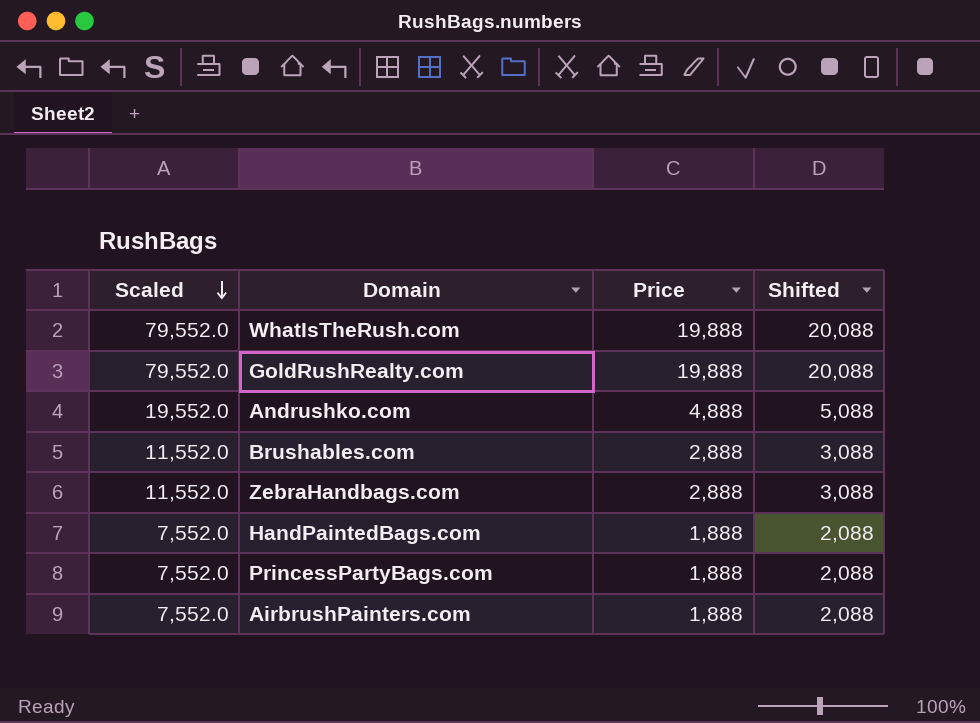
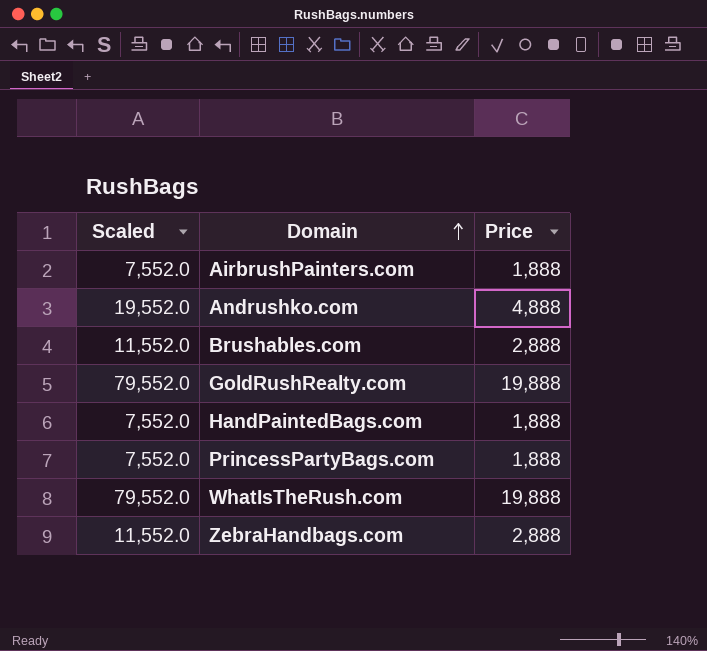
row order: Scaled descending -> Domain ascending
column Shifted | formula: [Price] + 200 -> none

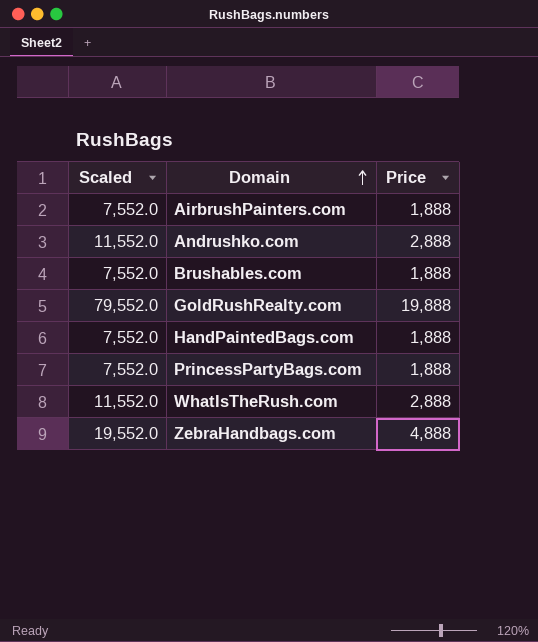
Andrushko.com | Scaled: 19,552.0 -> 11,552.0
Andrushko.com | Price: 4,888 -> 2,888
Brushables.com | Scaled: 11,552.0 -> 7,552.0
Brushables.com | Price: 2,888 -> 1,888
WhatIsTheRush.com | Scaled: 79,552.0 -> 11,552.0
WhatIsTheRush.com | Price: 19,888 -> 2,888
ZebraHandbags.com | Scaled: 11,552.0 -> 19,552.0
ZebraHandbags.com | Price: 2,888 -> 4,888

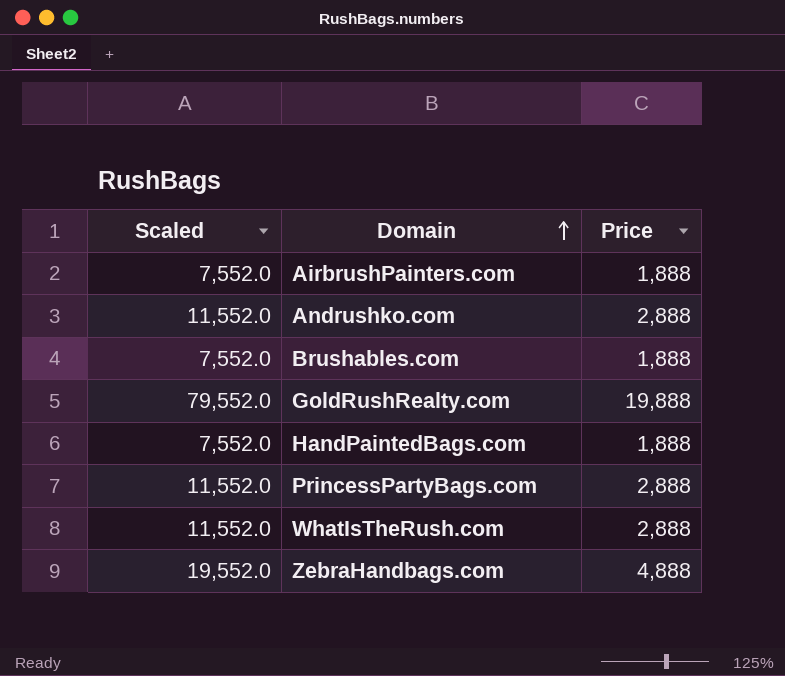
PrincessPartyBags.com | Scaled: 7,552.0 -> 11,552.0
PrincessPartyBags.com | Price: 1,888 -> 2,888

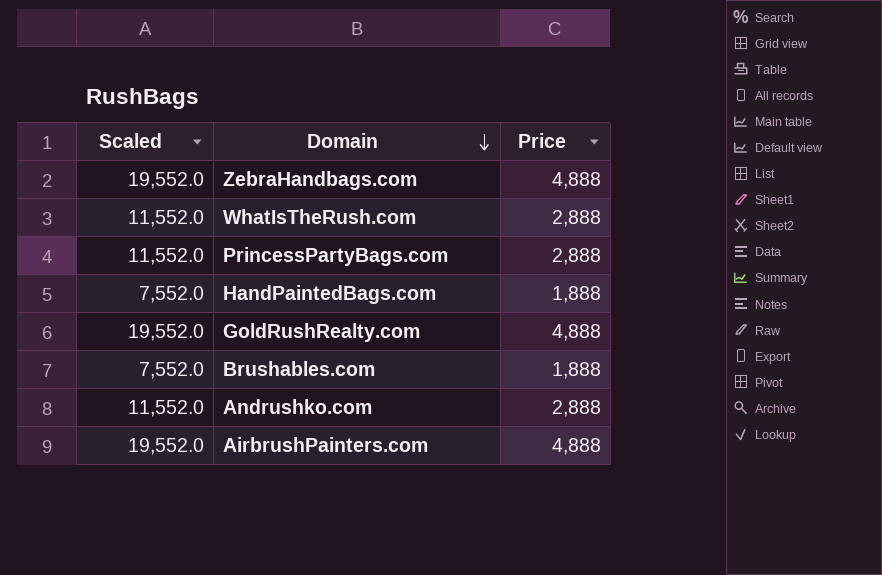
row order: Domain ascending -> Domain descending
GoldRushRealty.com | Scaled: 79,552.0 -> 19,552.0
GoldRushRealty.com | Price: 19,888 -> 4,888
AirbrushPainters.com | Scaled: 7,552.0 -> 19,552.0
AirbrushPainters.com | Price: 1,888 -> 4,888

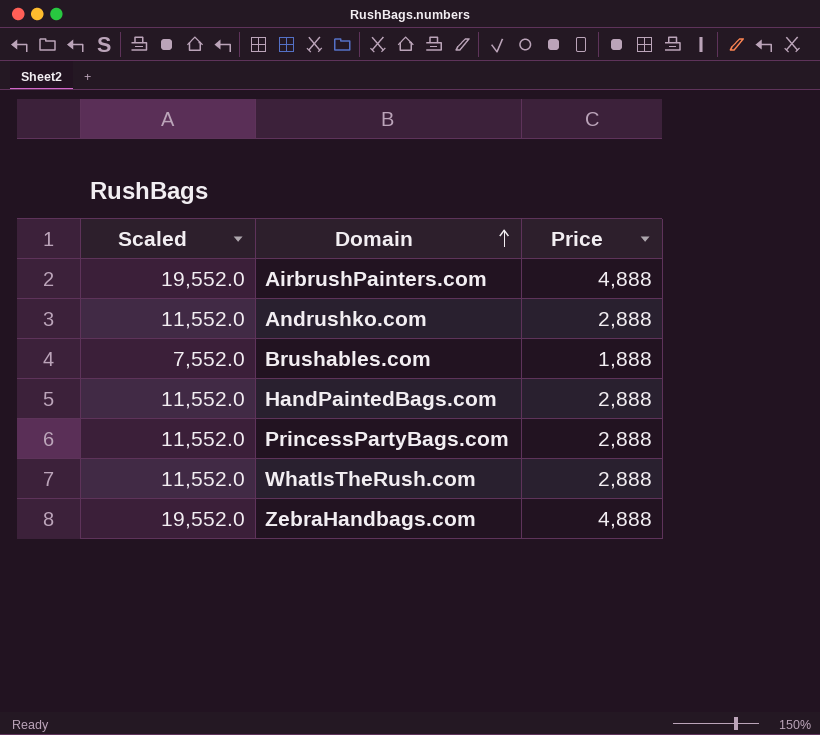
row order: Domain descending -> Domain ascending
row GoldRushRealty.com: 19,552.0 | 4,888 -> none
HandPaintedBags.com | Scaled: 7,552.0 -> 11,552.0
HandPaintedBags.com | Price: 1,888 -> 2,888

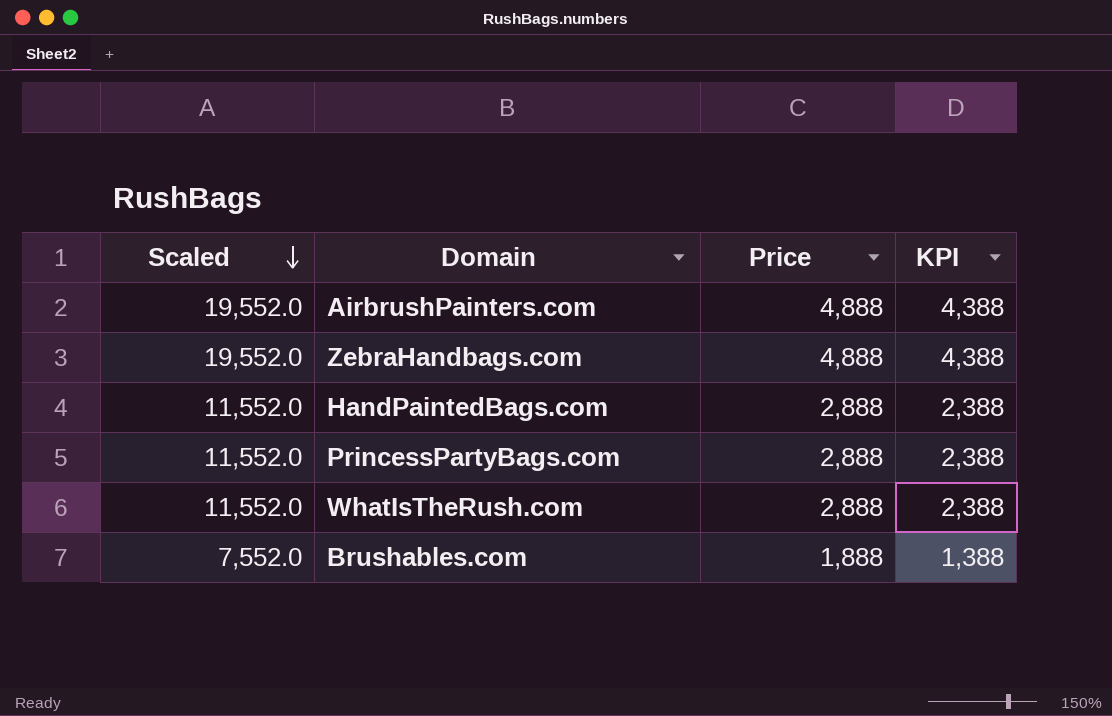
row order: Domain ascending -> Scaled descending
column KPI | formula: none -> [Price] - 500
row Andrushko.com: 11,552.0 | 2,888 -> none

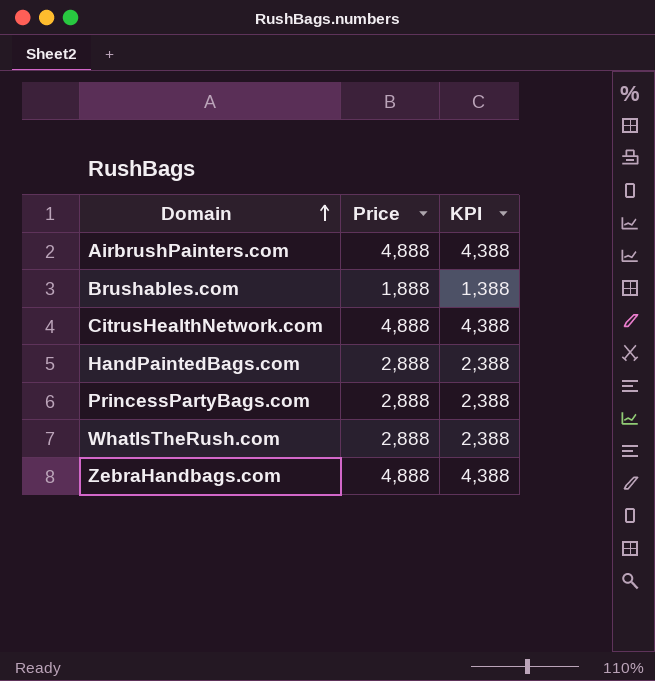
row order: Scaled descending -> Domain ascending
column Scaled | formula: [Price] * 4 -> none
row CitrusHealthNetwork.com: none -> 4,888 | 4,388

